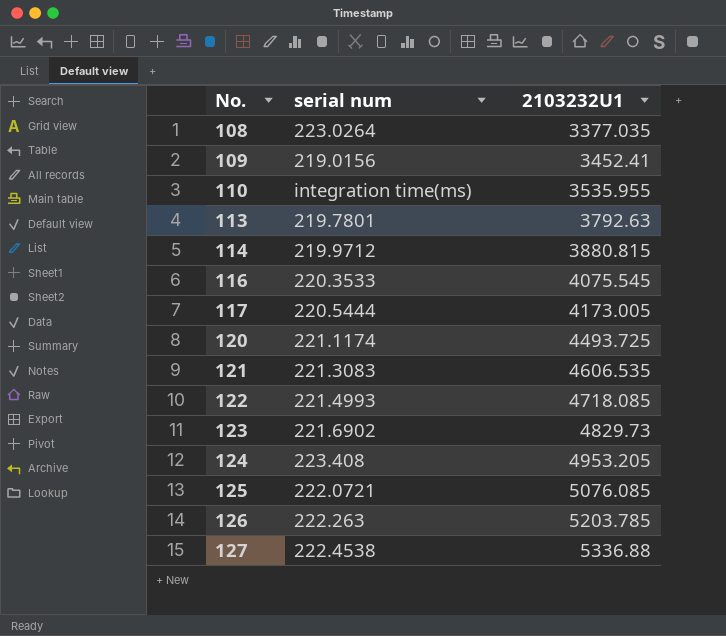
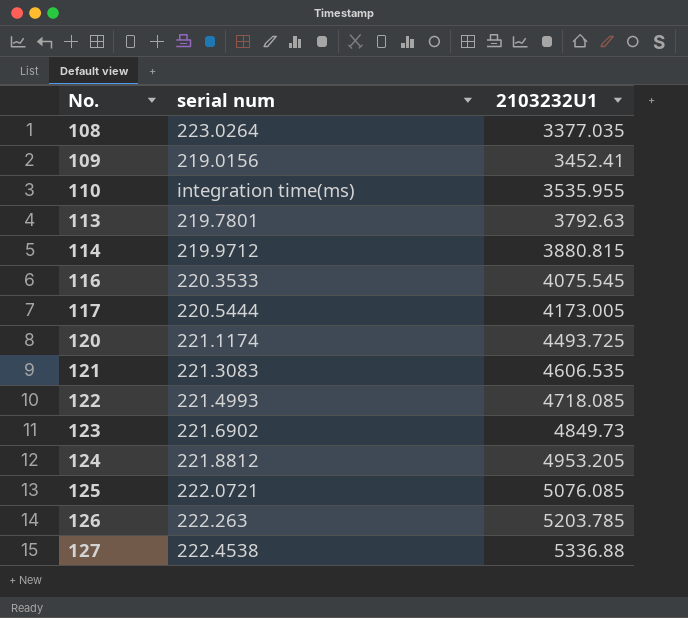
123 | 2103232U1: 4829.73 -> 4849.73
124 | serial num: 223.408 -> 221.8812

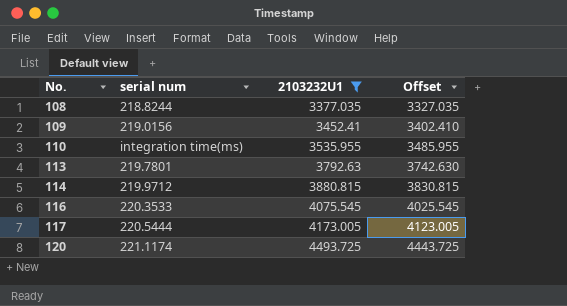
filter: none -> 2103232U1 <= 4493.725
column Offset | formula: none -> [2103232U1] - 50
108 | serial num: 223.0264 -> 218.8244

